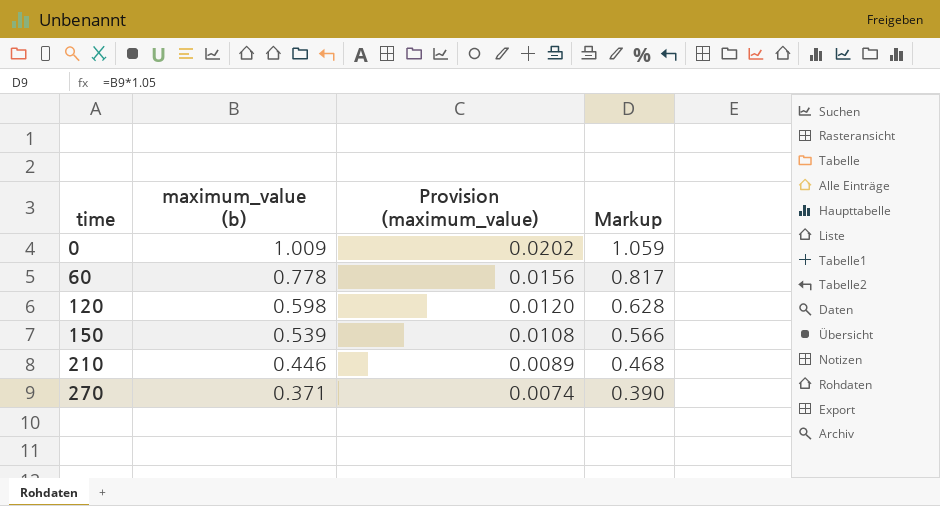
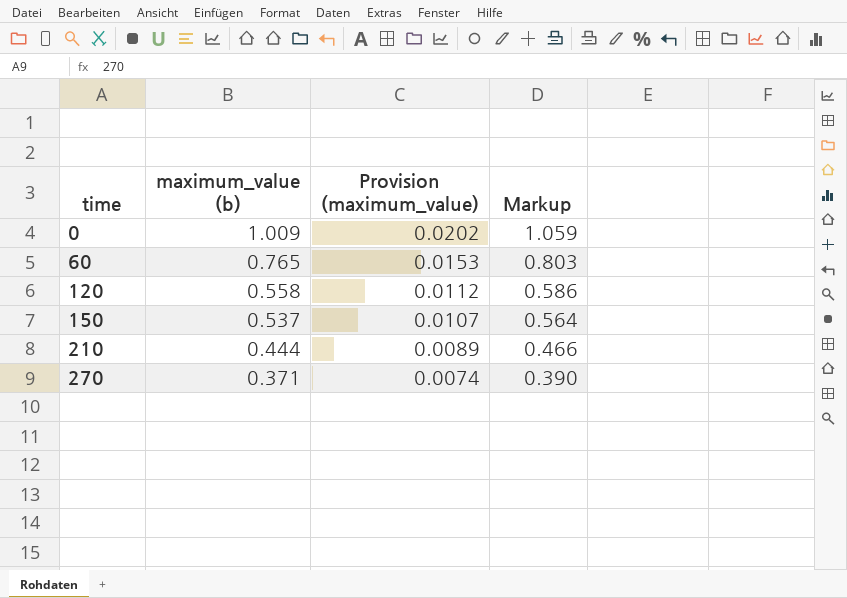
60 | maximum_value (b): 0.778 -> 0.765
60 | Provision (maximum_value): 0.0156 -> 0.0153
60 | Markup: 0.817 -> 0.803
120 | maximum_value (b): 0.598 -> 0.558
120 | Provision (maximum_value): 0.0120 -> 0.0112
120 | Markup: 0.628 -> 0.586
150 | maximum_value (b): 0.539 -> 0.537
150 | Provision (maximum_value): 0.0108 -> 0.0107
150 | Markup: 0.566 -> 0.564
210 | maximum_value (b): 0.446 -> 0.444
210 | Markup: 0.468 -> 0.466

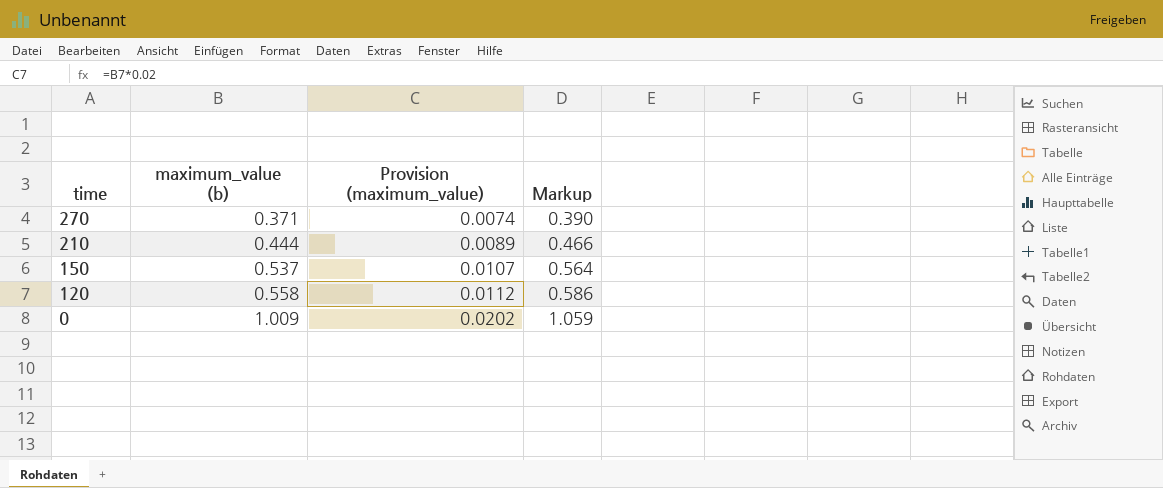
row order: time ascending -> time descending
row 60: 0.765 | 0.0153 | 0.803 -> none

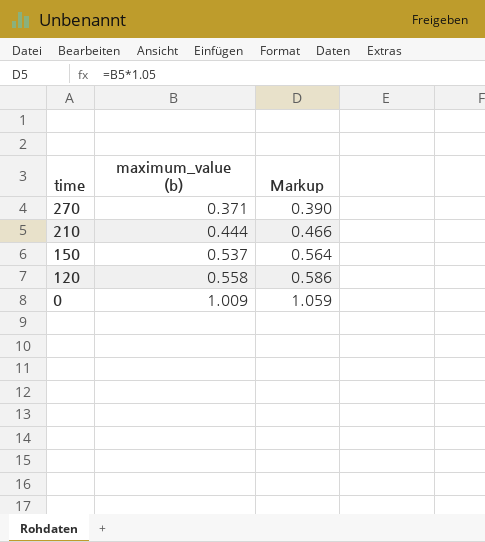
column Provision (maximum_value) | formula: [maximum_value (b)] * 0.02 -> none

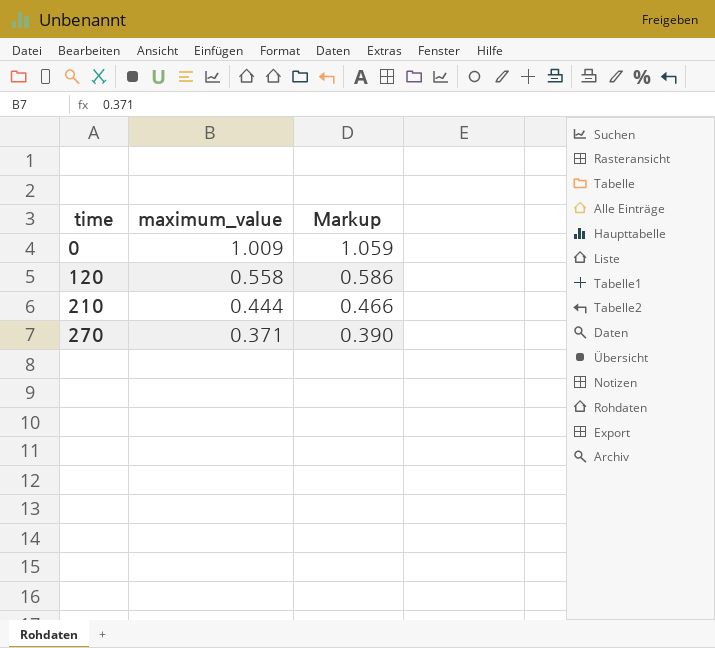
row order: time descending -> time ascending
column name: maximum_value (b) -> maximum_value
row 150: 0.537 | 0.564 -> none

